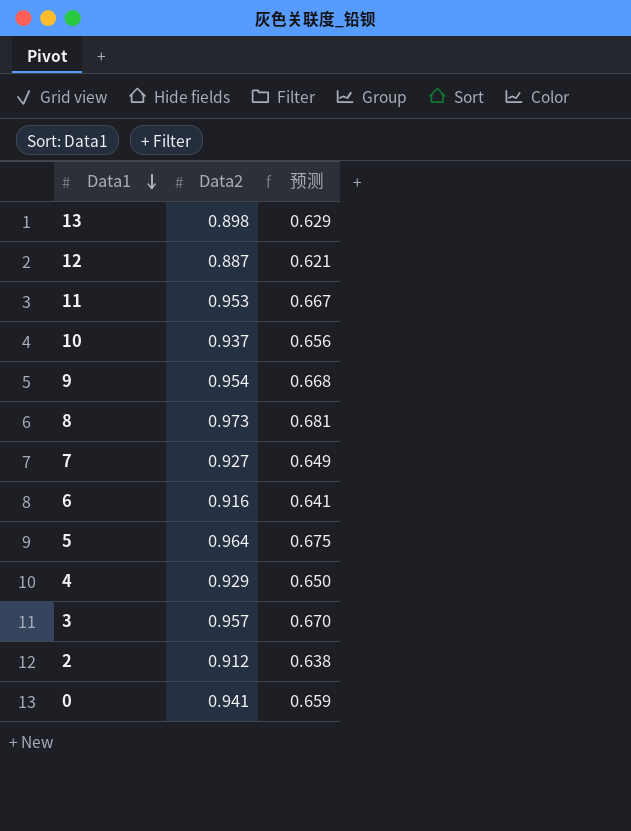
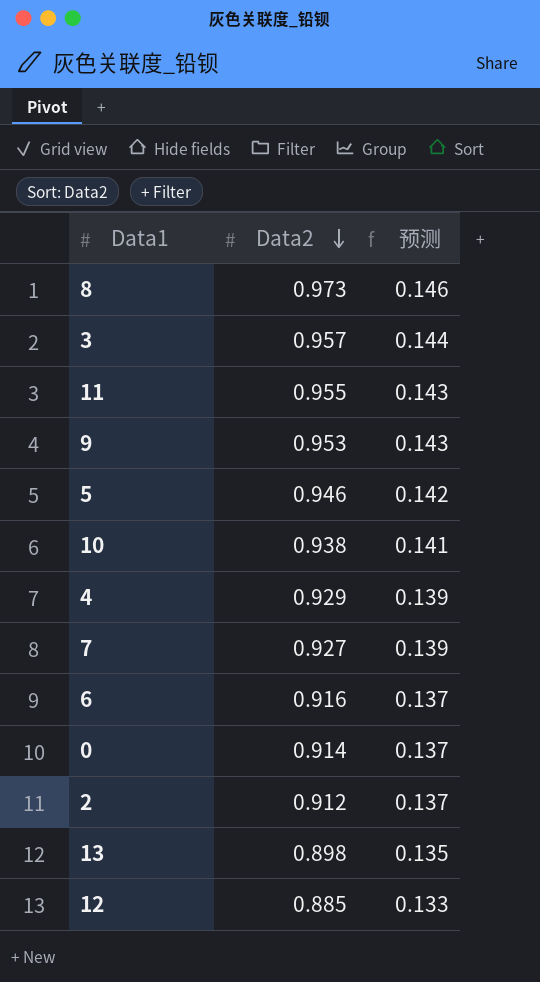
row order: Data1 descending -> Data2 descending
column 预测 | formula: [Data2] * 0.7 -> [Data2] * 0.15
11 | Data2: 0.953 -> 0.955
9 | Data2: 0.954 -> 0.953
5 | Data2: 0.964 -> 0.946
10 | Data2: 0.937 -> 0.938
0 | Data2: 0.941 -> 0.914
12 | Data2: 0.887 -> 0.885

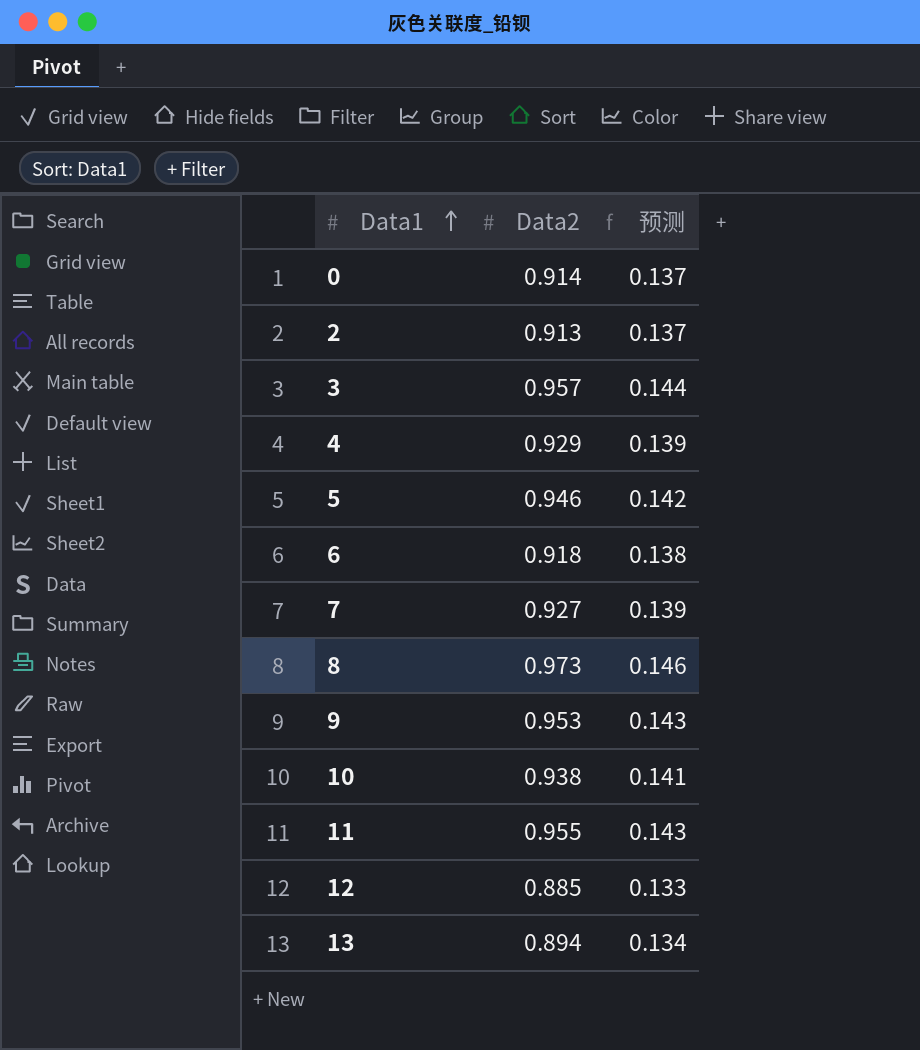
row order: Data2 descending -> Data1 ascending
2 | Data2: 0.912 -> 0.913
6 | Data2: 0.916 -> 0.918
6 | 预测: 0.137 -> 0.138
13 | Data2: 0.898 -> 0.894
13 | 预测: 0.135 -> 0.134

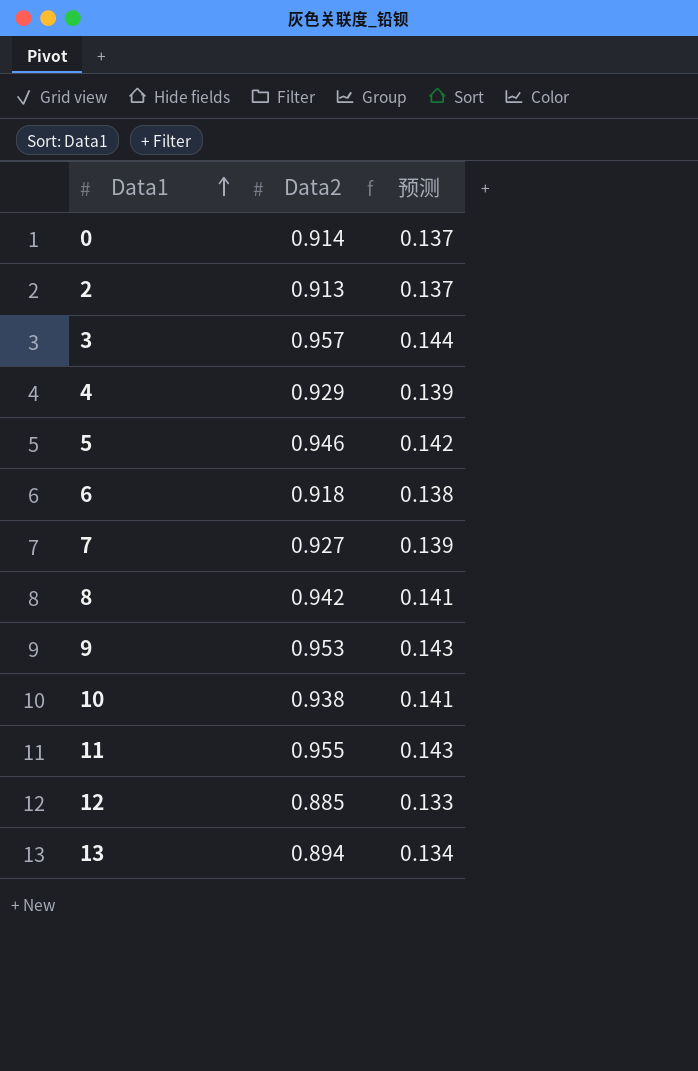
8 | Data2: 0.973 -> 0.942
8 | 预测: 0.146 -> 0.141

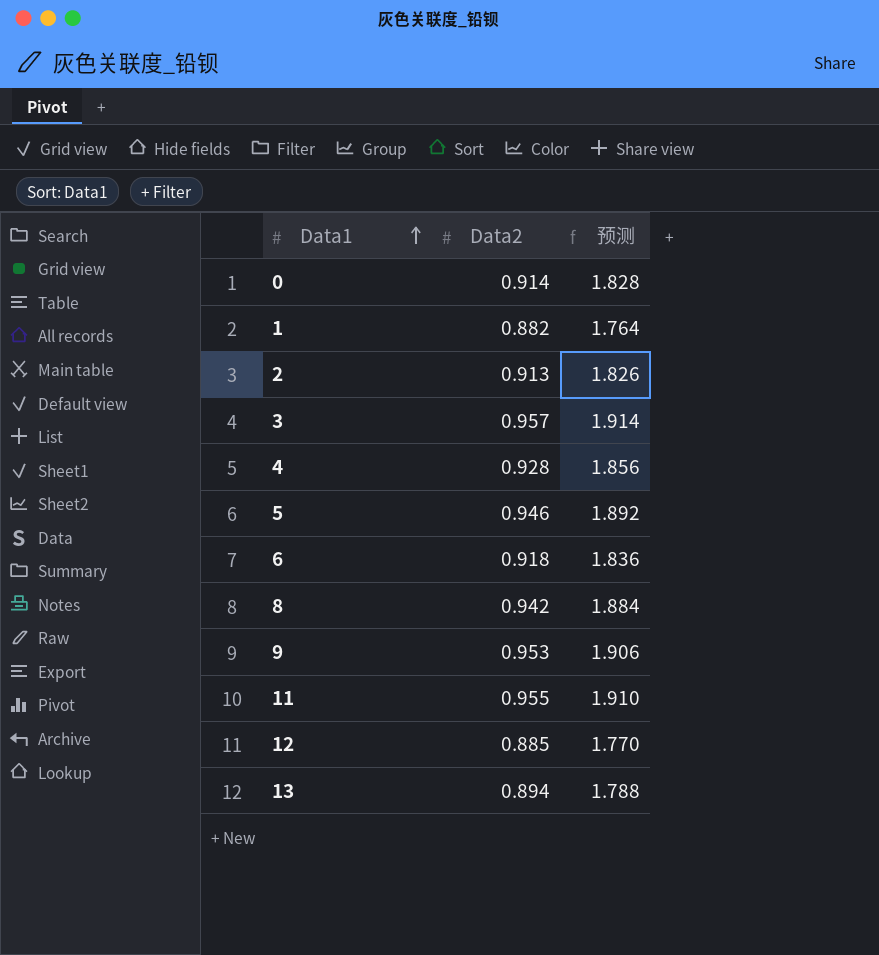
column 预测 | formula: [Data2] * 0.15 -> [Data2] * 2
row 7: 0.927 | 0.139 -> none
row 10: 0.938 | 0.141 -> none
row 1: none -> 0.882 | 1.764
4 | Data2: 0.929 -> 0.928

